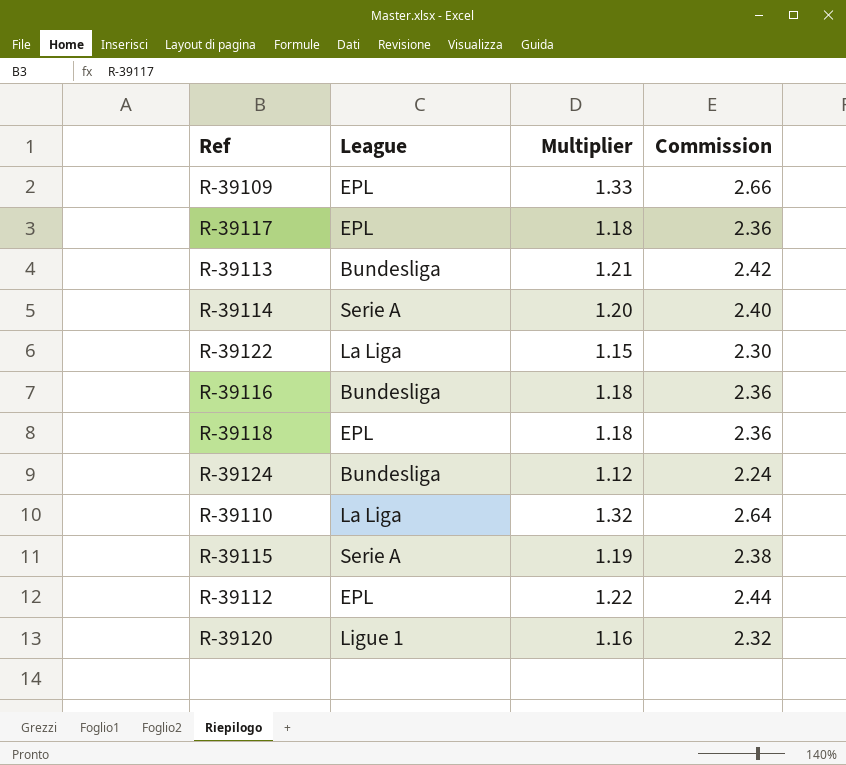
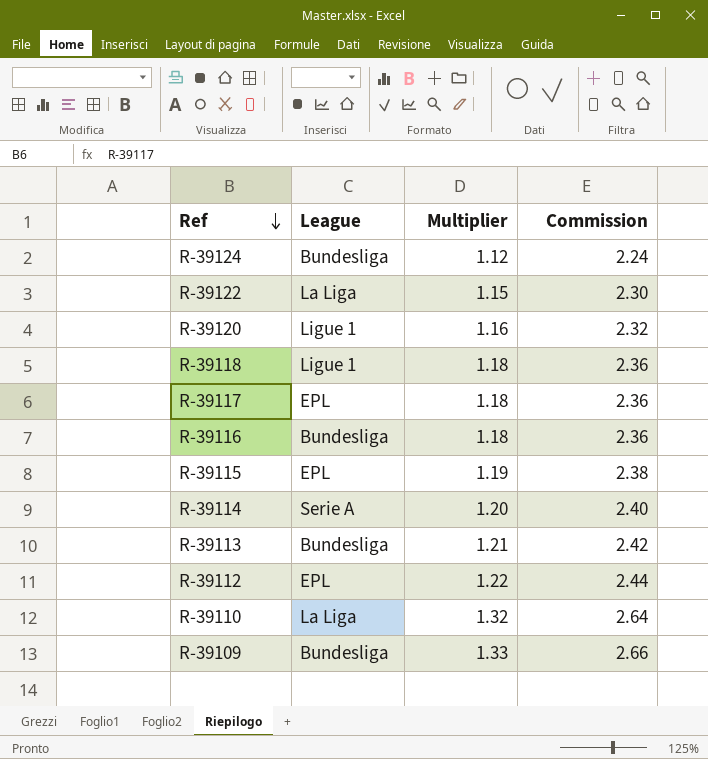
row order: none -> Ref descending
R-39118 | League: EPL -> Ligue 1
R-39115 | League: Serie A -> EPL
R-39109 | League: EPL -> Bundesliga

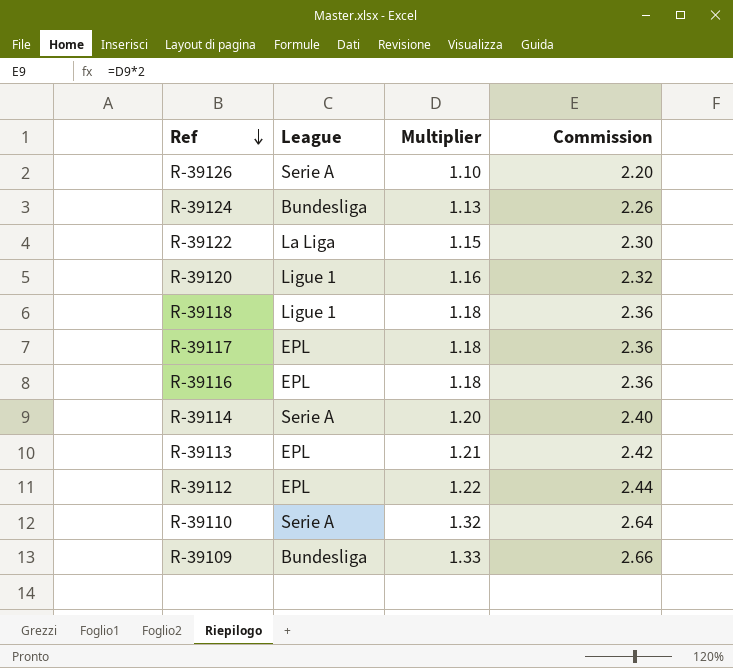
row R-39115: EPL | 1.19 | 2.38 -> none
row R-39126: none -> Serie A | 1.10 | 2.20
R-39124 | Multiplier: 1.12 -> 1.13
R-39124 | Commission: 2.24 -> 2.26
R-39116 | League: Bundesliga -> EPL
R-39113 | League: Bundesliga -> EPL
R-39110 | League: La Liga -> Serie A

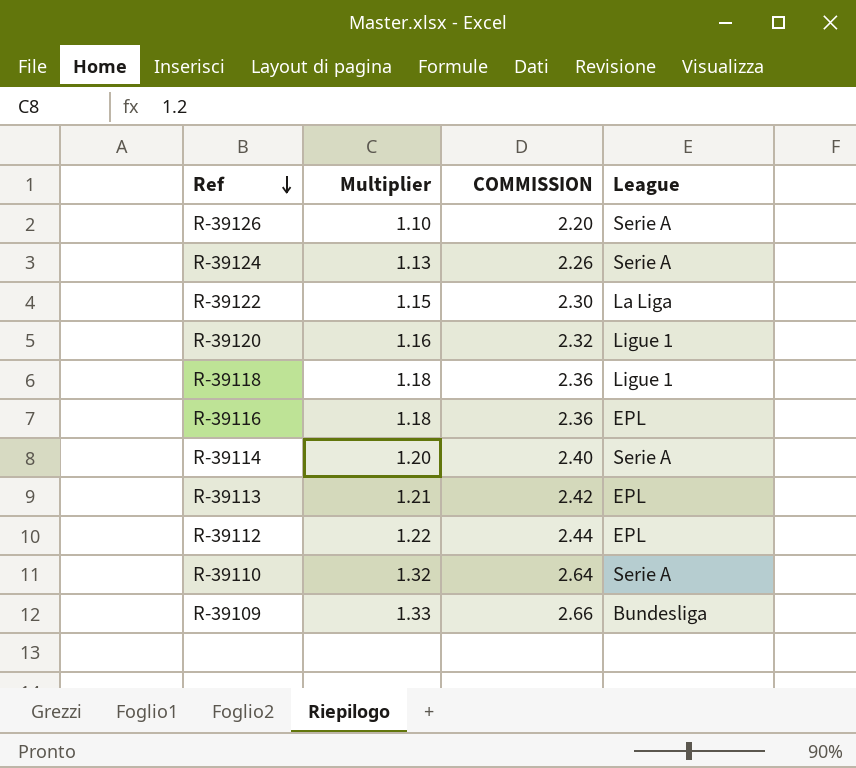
column name: Commission -> COMMISSION
column League | position: 2 -> 4
row R-39117: EPL | 1.18 | 2.36 -> none
R-39124 | League: Bundesliga -> Serie A

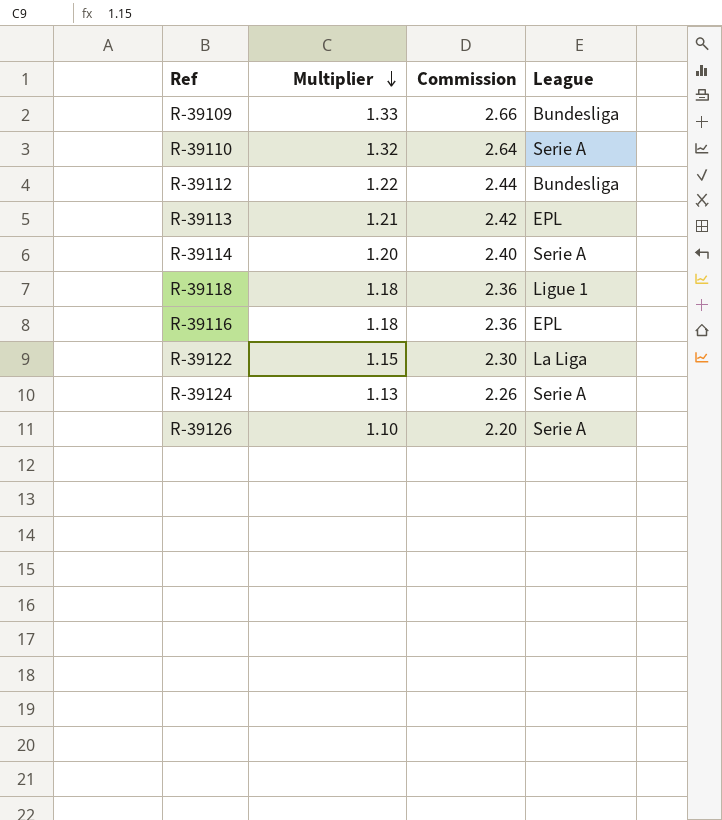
row order: Ref descending -> Multiplier descending
column name: COMMISSION -> Commission
row R-39120: 1.16 | 2.32 | Ligue 1 -> none
R-39112 | League: EPL -> Bundesliga

